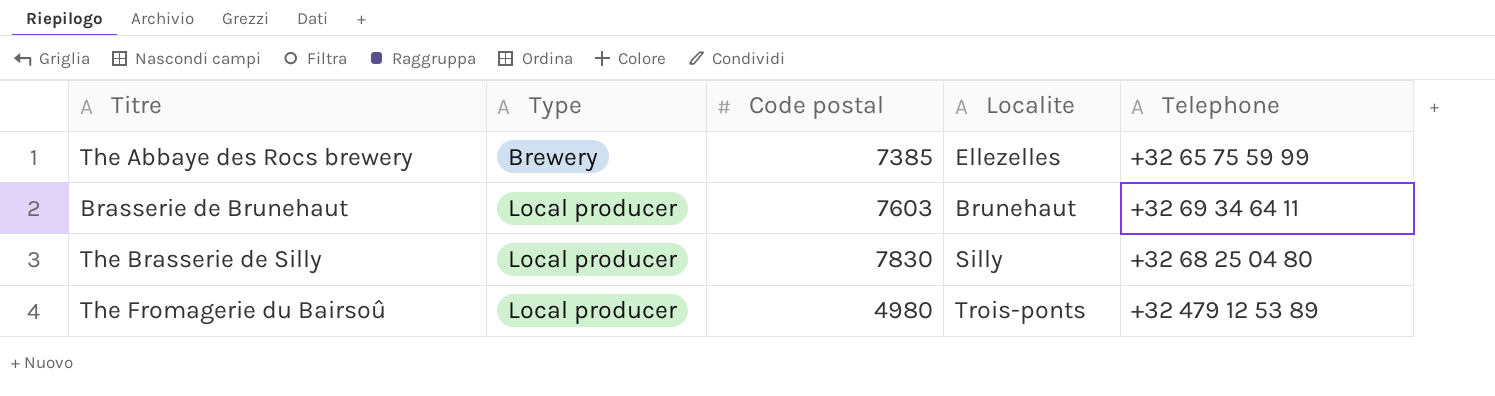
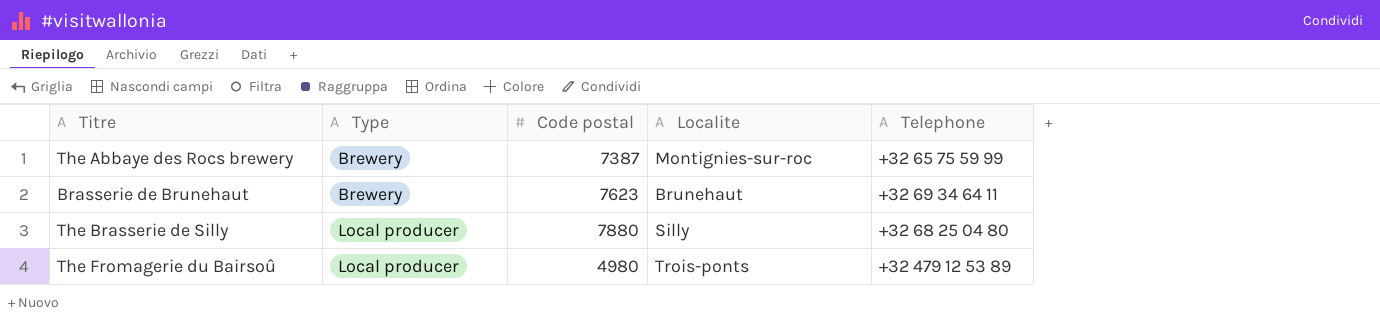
The Abbaye des Rocs brewery | Code postal: 7385 -> 7387
The Abbaye des Rocs brewery | Localite: Ellezelles -> Montignies-sur-roc
Brasserie de Brunehaut | Type: Local producer -> Brewery
Brasserie de Brunehaut | Code postal: 7603 -> 7623
The Brasserie de Silly | Code postal: 7830 -> 7880

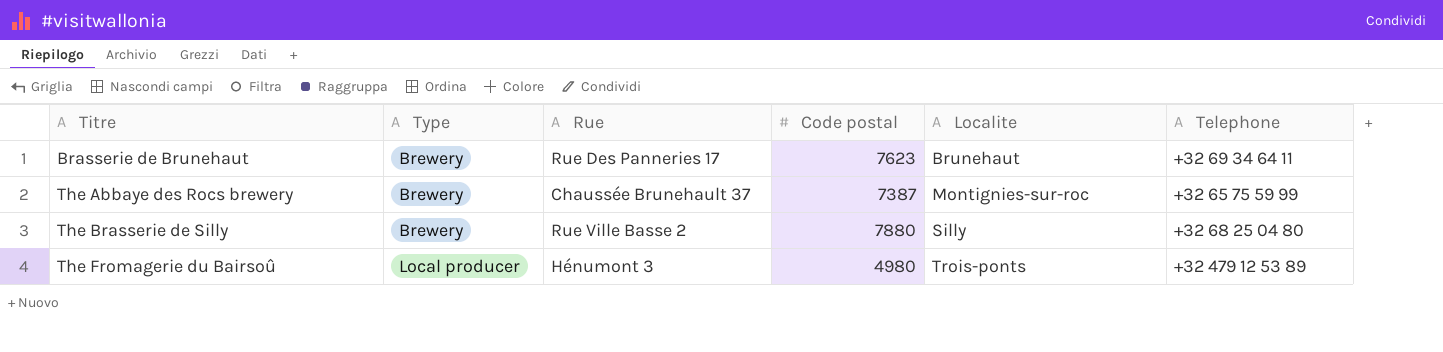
row order: Type ascending -> Titre ascending
column Rue | position: none -> 3
The Brasserie de Silly | Type: Local producer -> Brewery

